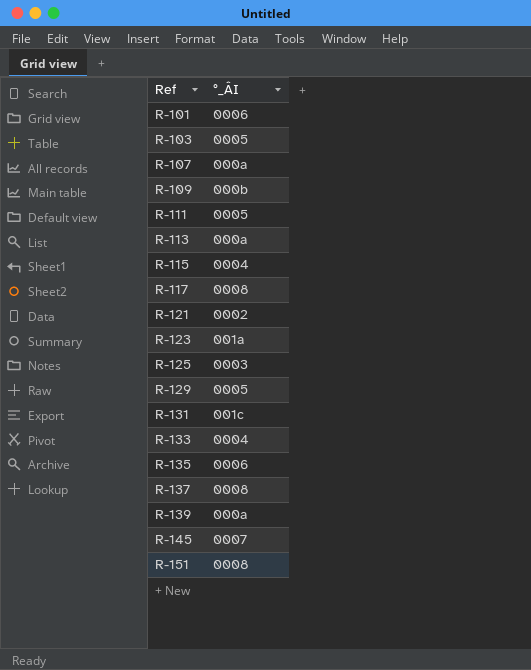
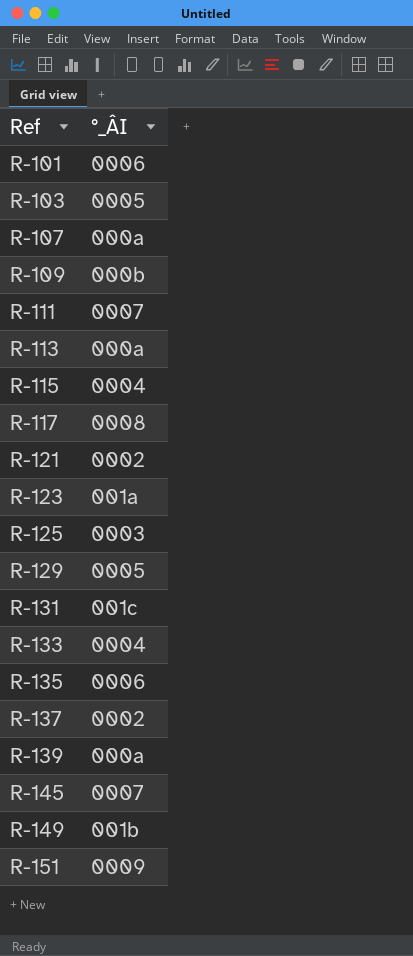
R-111 | °_ÂI: 0005 -> 0007
R-137 | °_ÂI: 0008 -> 0002
row R-149: none -> 001b
R-151 | °_ÂI: 0008 -> 0009

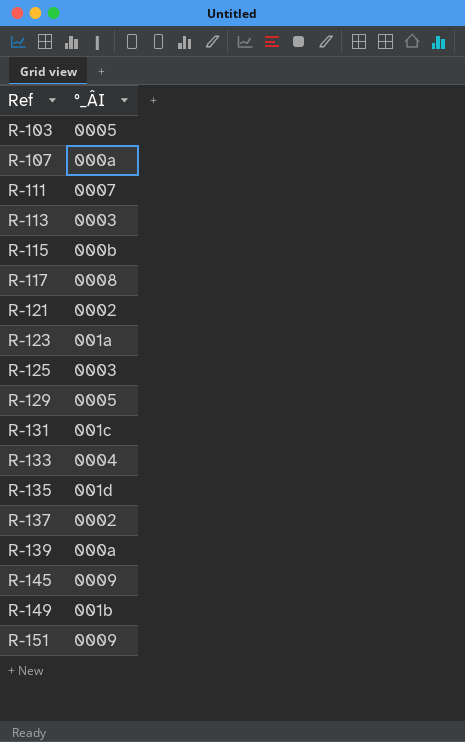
row R-101: 0006 -> none
row R-109: 000b -> none
R-113 | °_ÂI: 000a -> 0003
R-115 | °_ÂI: 0004 -> 000b
R-135 | °_ÂI: 0006 -> 001d
R-145 | °_ÂI: 0007 -> 0009

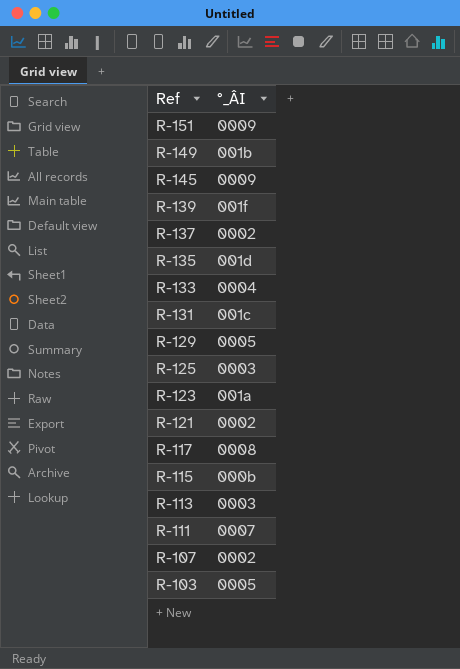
row order: Ref ascending -> Ref descending
R-139 | °_ÂI: 000a -> 001f
R-107 | °_ÂI: 000a -> 0002

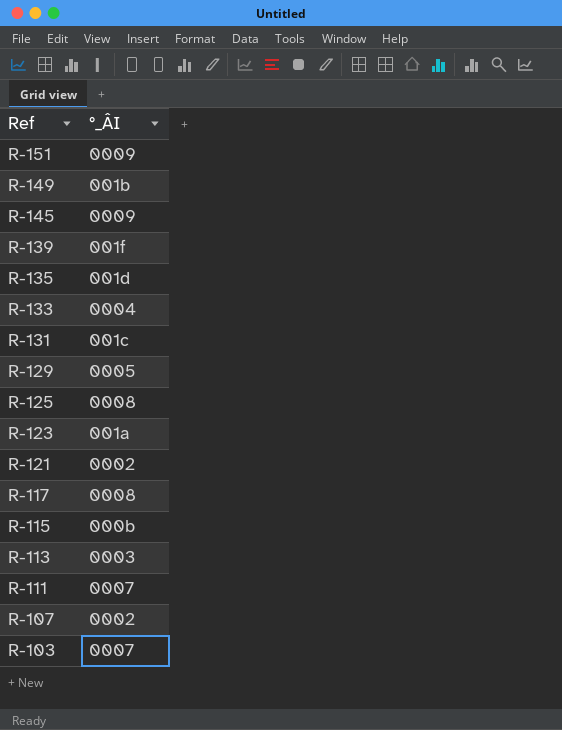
row R-137: 0002 -> none
R-125 | °_ÂI: 0003 -> 0008
R-103 | °_ÂI: 0005 -> 0007

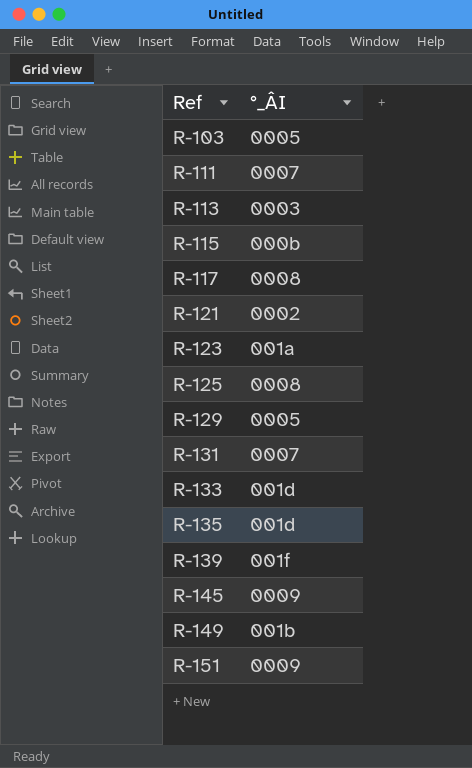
row order: Ref descending -> Ref ascending
row R-107: 0002 -> none
R-103 | °_ÂI: 0007 -> 0005
R-131 | °_ÂI: 001c -> 0007
R-133 | °_ÂI: 0004 -> 001d

